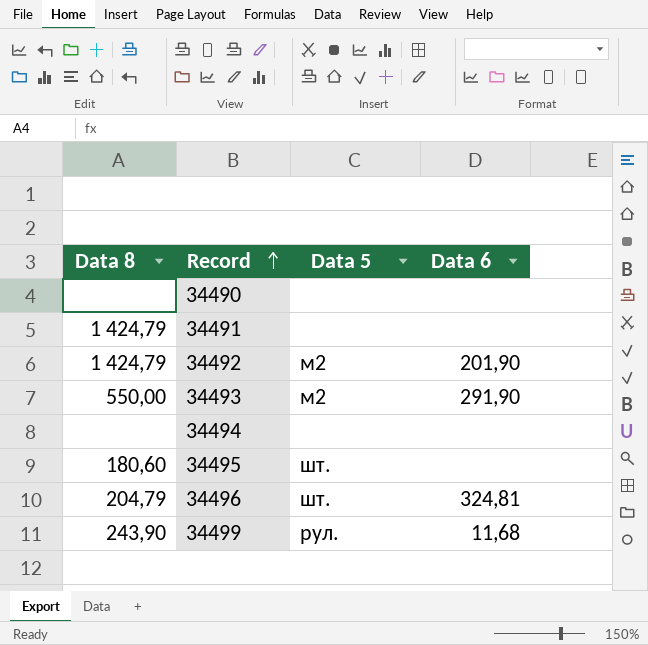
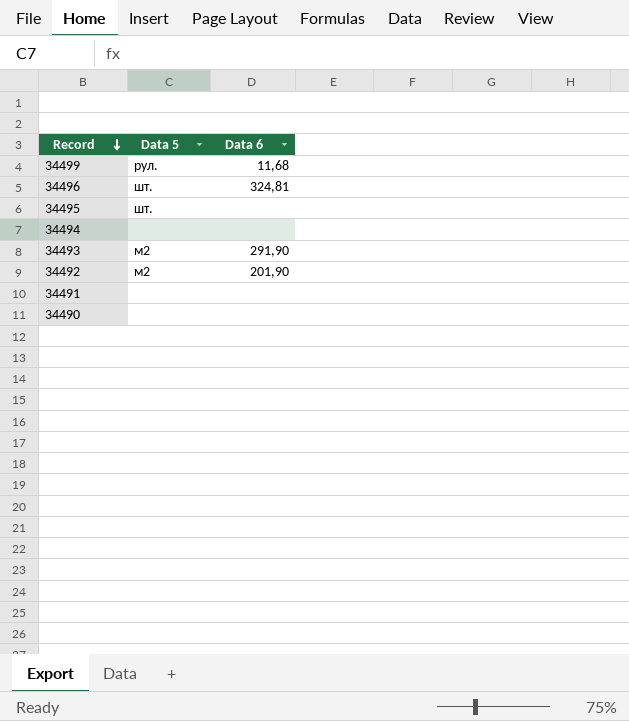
row order: Record ascending -> Record descending
column Data 8 | position: 1 -> none

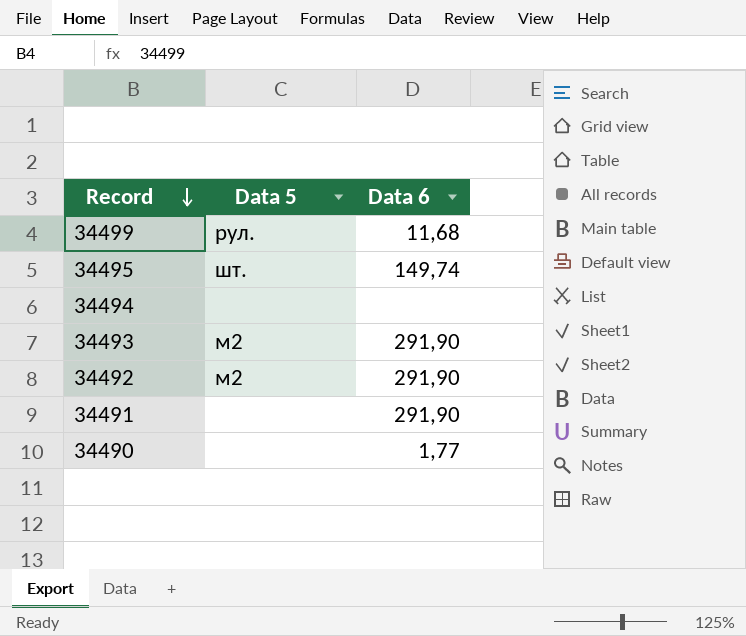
row 34496: шт. | 324,81 -> none
34495 | Data 6: none -> 149,74
34492 | Data 6: 201,90 -> 291,90
34491 | Data 6: none -> 291,90
34490 | Data 6: none -> 1,77

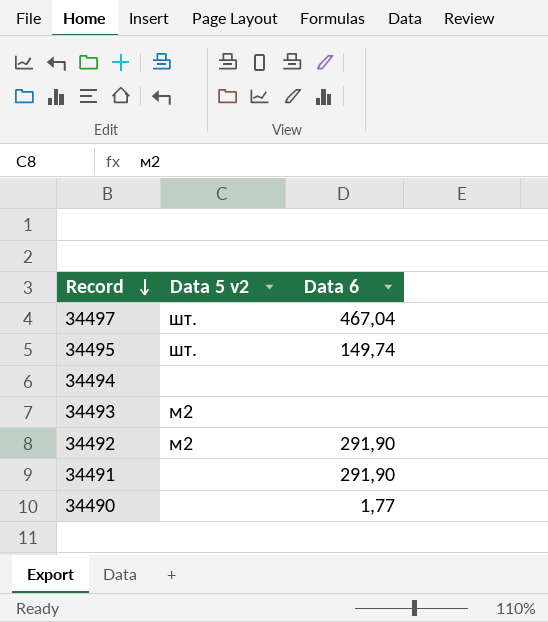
column name: Data 5 -> Data 5 v2
row 34499: рул. | 11,68 -> none
row 34497: none -> шт. | 467,04
34493 | Data 6: 291,90 -> none

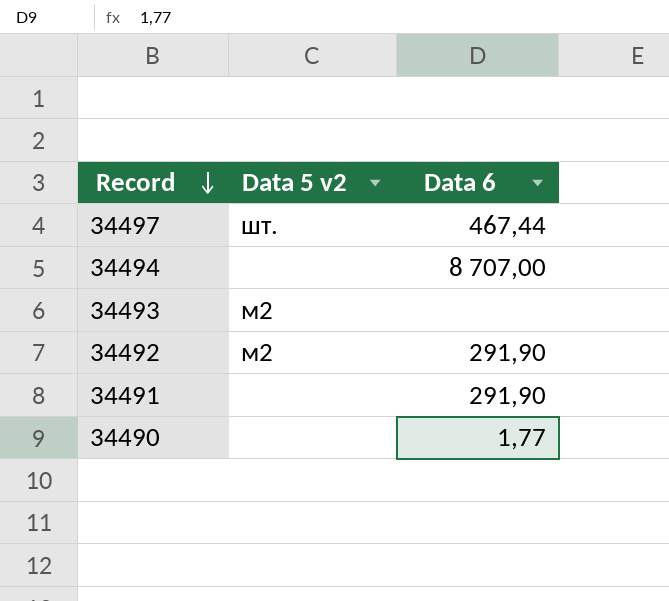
row 34495: шт. | 149,74 -> none
34497 | Data 6: 467,04 -> 467,44
34494 | Data 6: none -> 8 707,00

